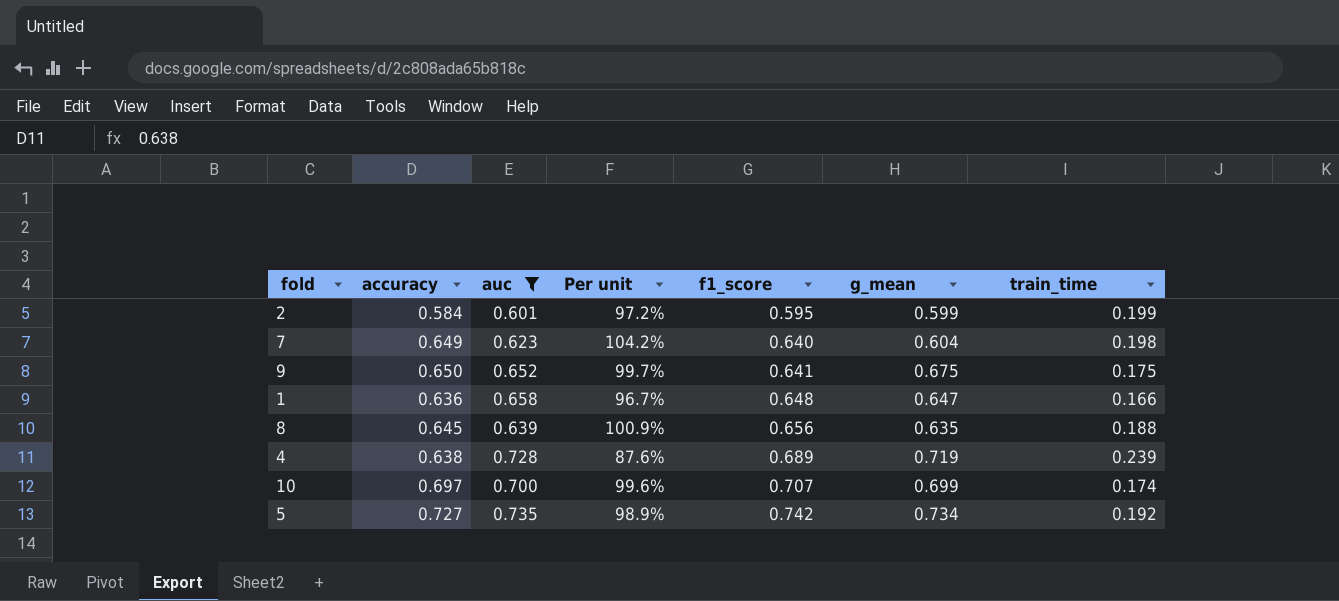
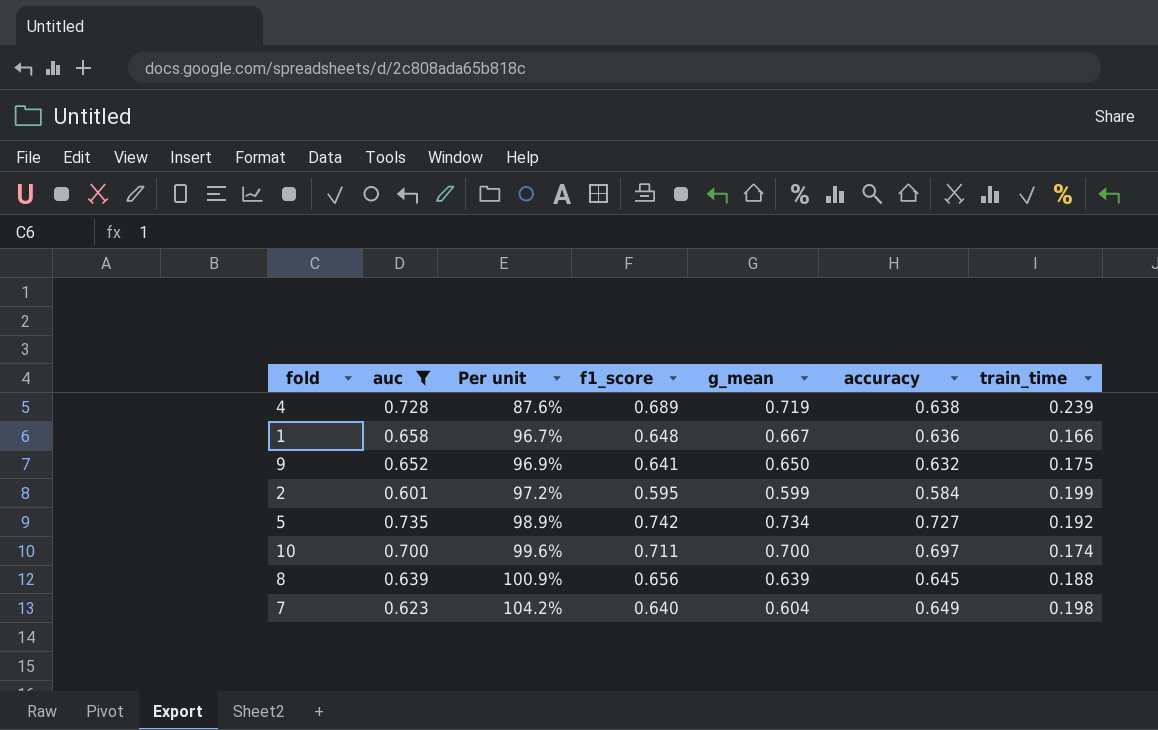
row order: f1_score ascending -> Per unit ascending
column accuracy | position: 2 -> 6
1 | g_mean: 0.647 -> 0.667
9 | Per unit: 99.7% -> 96.9%
9 | g_mean: 0.675 -> 0.650
9 | accuracy: 0.650 -> 0.632
10 | f1_score: 0.707 -> 0.711
10 | g_mean: 0.699 -> 0.700
8 | g_mean: 0.635 -> 0.639

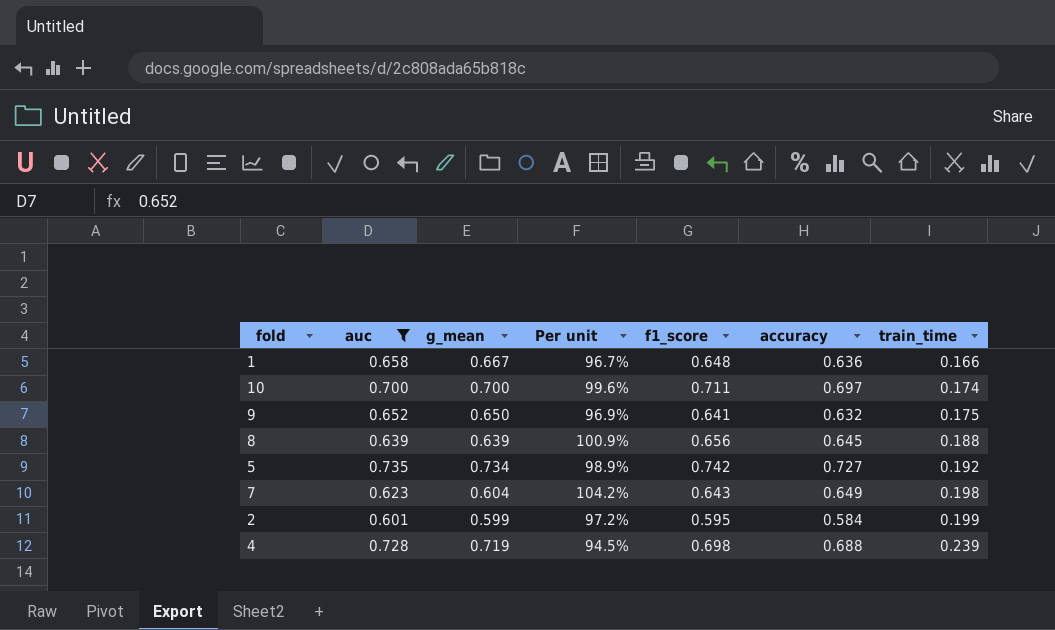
row order: Per unit ascending -> train_time ascending
column g_mean | position: 5 -> 3
7 | f1_score: 0.640 -> 0.643
4 | Per unit: 87.6% -> 94.5%
4 | f1_score: 0.689 -> 0.698
4 | accuracy: 0.638 -> 0.688

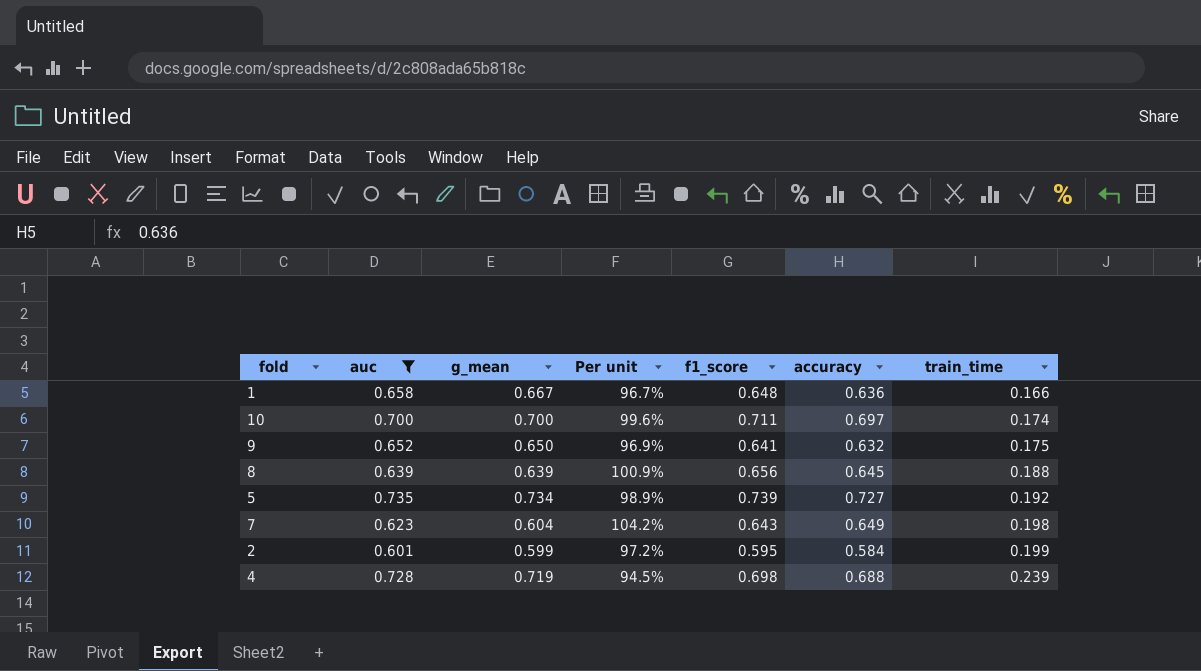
5 | f1_score: 0.742 -> 0.739

